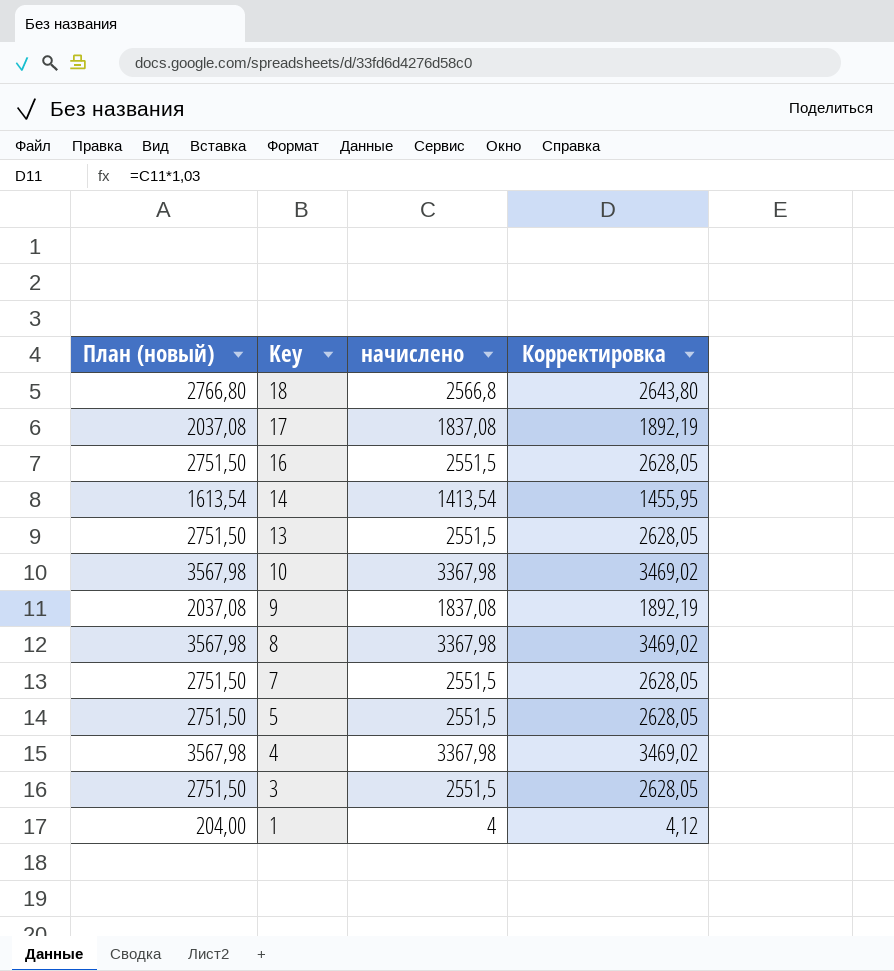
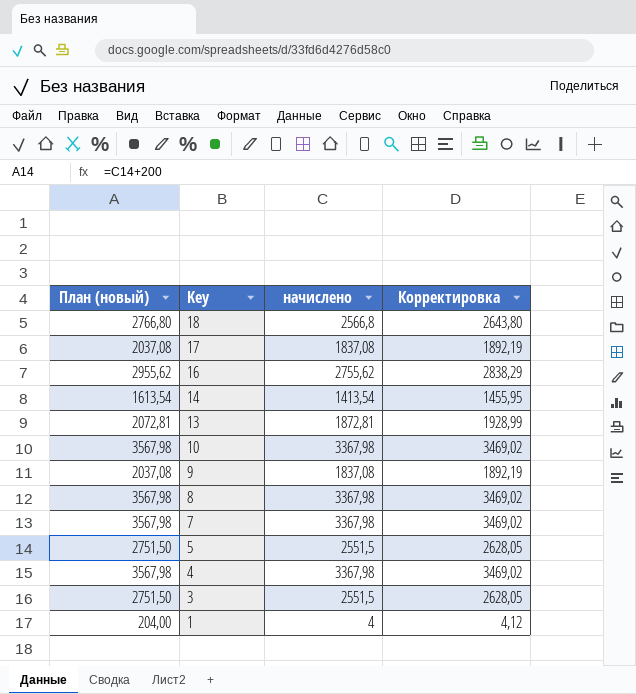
16 | План (новый): 2751,50 -> 2955,62
16 | начислено: 2551,5 -> 2755,62
16 | Корректировка: 2628,05 -> 2838,29
13 | План (новый): 2751,50 -> 2072,81
13 | начислено: 2551,5 -> 1872,81
13 | Корректировка: 2628,05 -> 1928,99
7 | План (новый): 2751,50 -> 3567,98
7 | начислено: 2551,5 -> 3367,98
7 | Корректировка: 2628,05 -> 3469,02

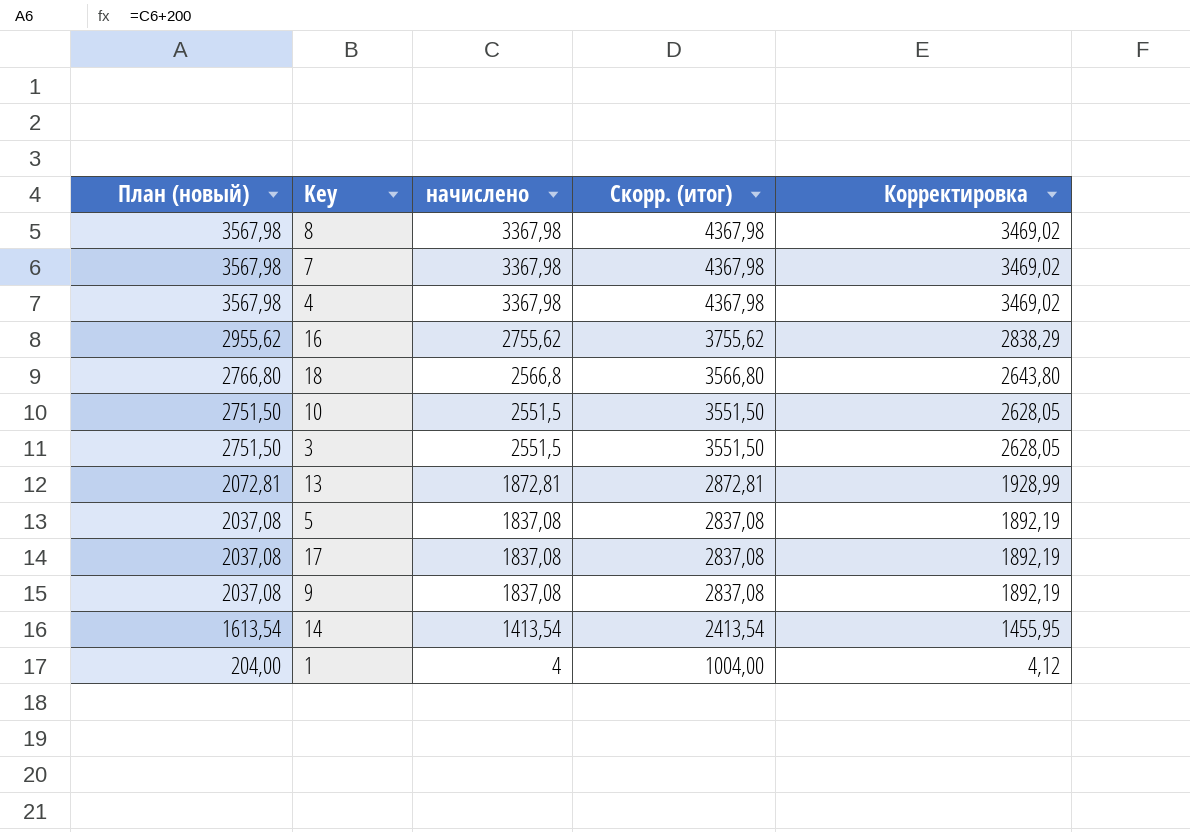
row order: Key descending -> План (новый) descending
column Скорр. (итог) | formula: none -> [начислено] + 1000
10 | План (новый): 3567,98 -> 2751,50
10 | начислено: 3367,98 -> 2551,5
10 | Корректировка: 3469,02 -> 2628,05
5 | План (новый): 2751,50 -> 2037,08
5 | начислено: 2551,5 -> 1837,08
5 | Корректировка: 2628,05 -> 1892,19

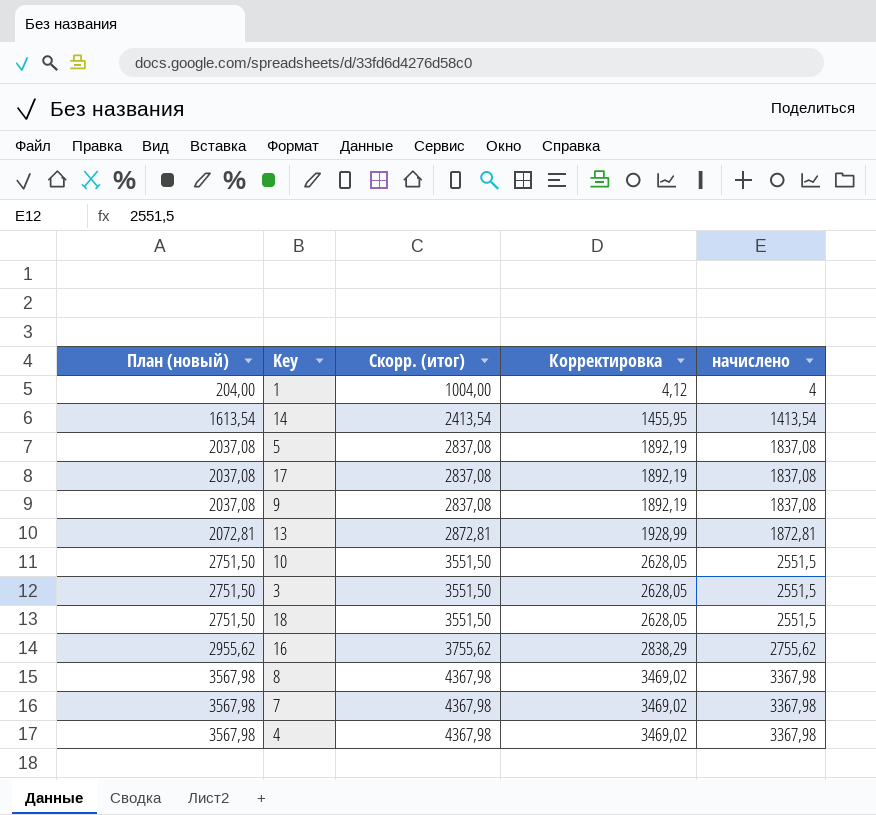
row order: План (новый) descending -> План (новый) ascending
column начислено | position: 3 -> 5
18 | План (новый): 2766,80 -> 2751,50
18 | Скорр. (итог): 3566,80 -> 3551,50
18 | Корректировка: 2643,80 -> 2628,05
18 | начислено: 2566,8 -> 2551,5

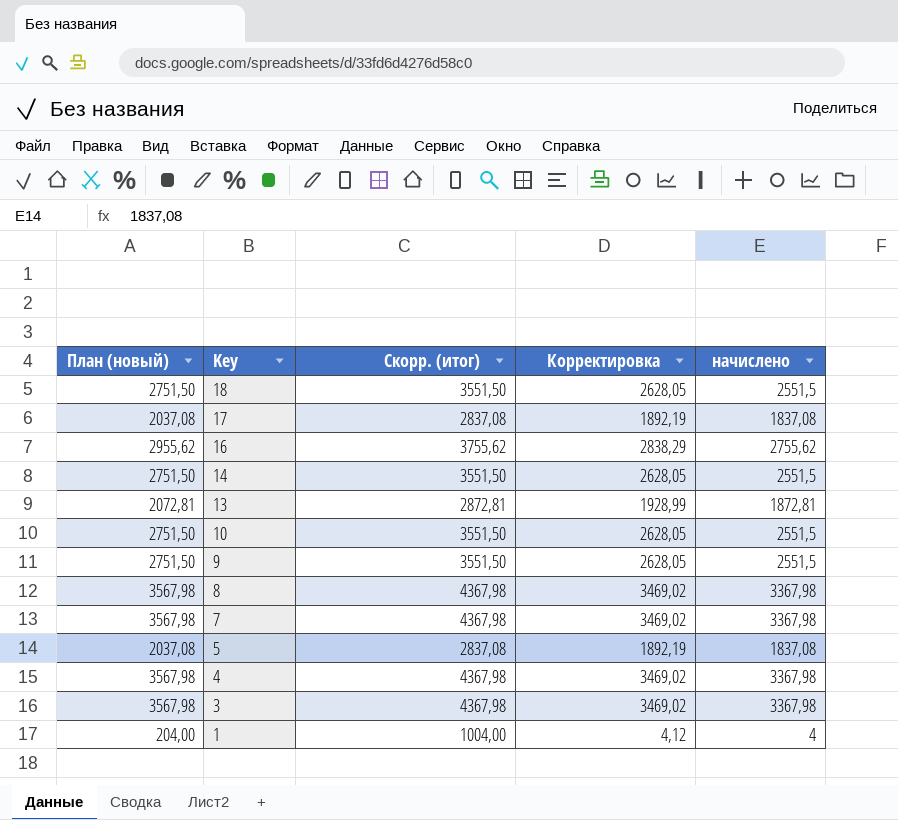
row order: План (новый) ascending -> Key descending
14 | План (новый): 1613,54 -> 2751,50
14 | Скорр. (итог): 2413,54 -> 3551,50
14 | Корректировка: 1455,95 -> 2628,05
14 | начислено: 1413,54 -> 2551,5
9 | План (новый): 2037,08 -> 2751,50
9 | Скорр. (итог): 2837,08 -> 3551,50
9 | Корректировка: 1892,19 -> 2628,05
9 | начислено: 1837,08 -> 2551,5
3 | План (новый): 2751,50 -> 3567,98
3 | Скорр. (итог): 3551,50 -> 4367,98
3 | Корректировка: 2628,05 -> 3469,02
3 | начислено: 2551,5 -> 3367,98

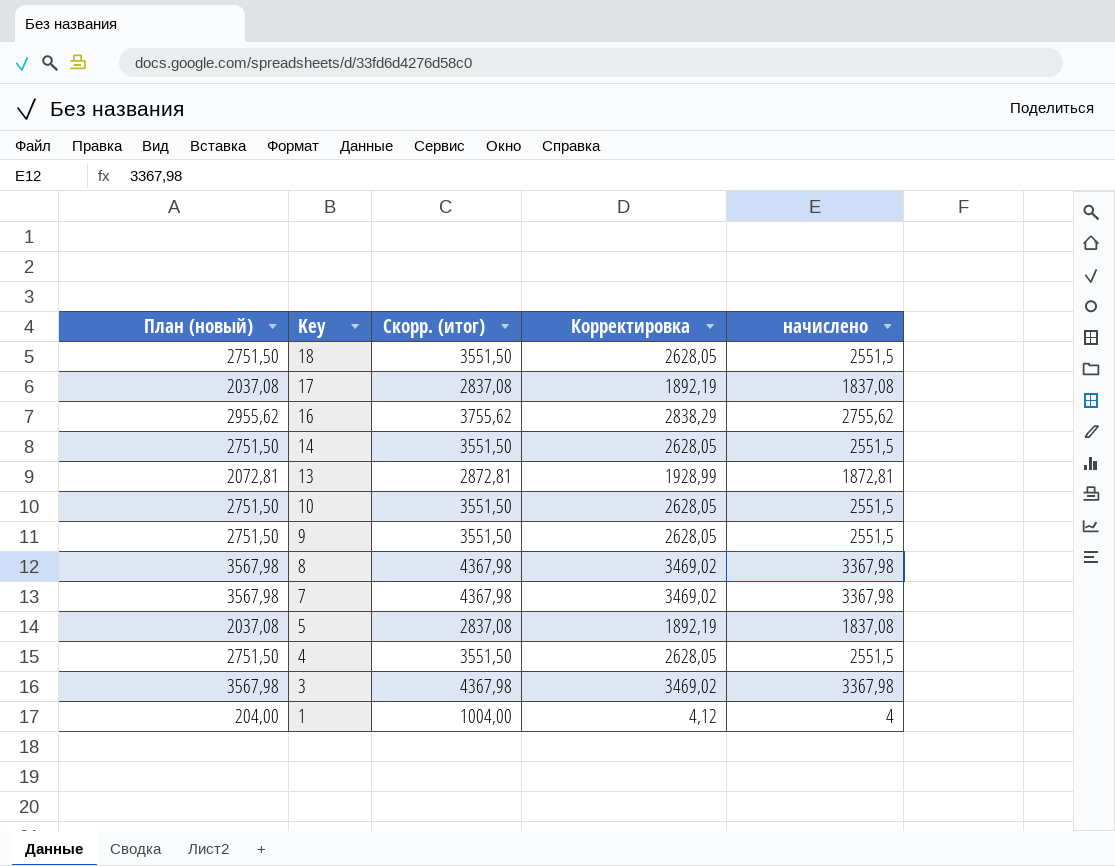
4 | План (новый): 3567,98 -> 2751,50
4 | Скорр. (итог): 4367,98 -> 3551,50
4 | Корректировка: 3469,02 -> 2628,05
4 | начислено: 3367,98 -> 2551,5

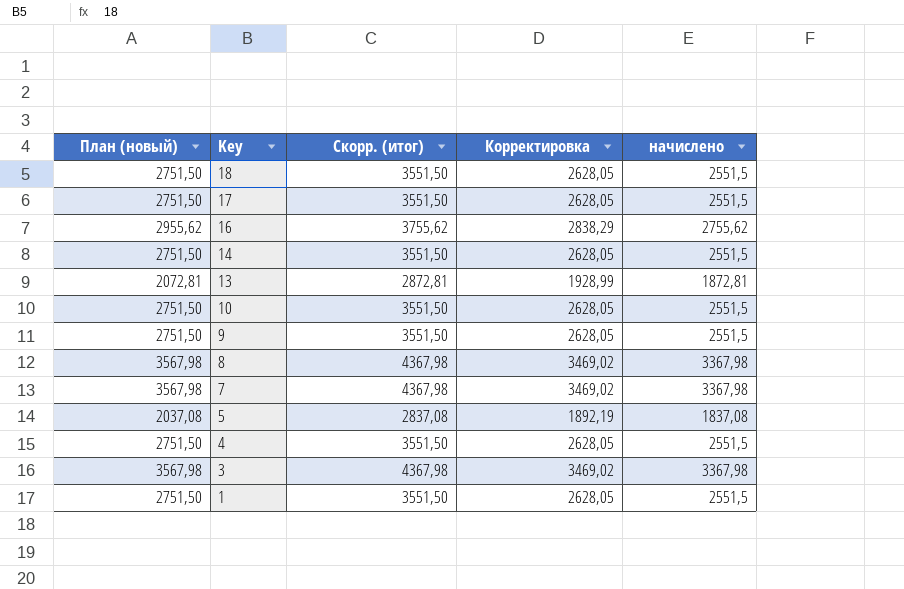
17 | План (новый): 2037,08 -> 2751,50
17 | Скорр. (итог): 2837,08 -> 3551,50
17 | Корректировка: 1892,19 -> 2628,05
17 | начислено: 1837,08 -> 2551,5
1 | План (новый): 204,00 -> 2751,50
1 | Скорр. (итог): 1004,00 -> 3551,50
1 | Корректировка: 4,12 -> 2628,05
1 | начислено: 4 -> 2551,5

